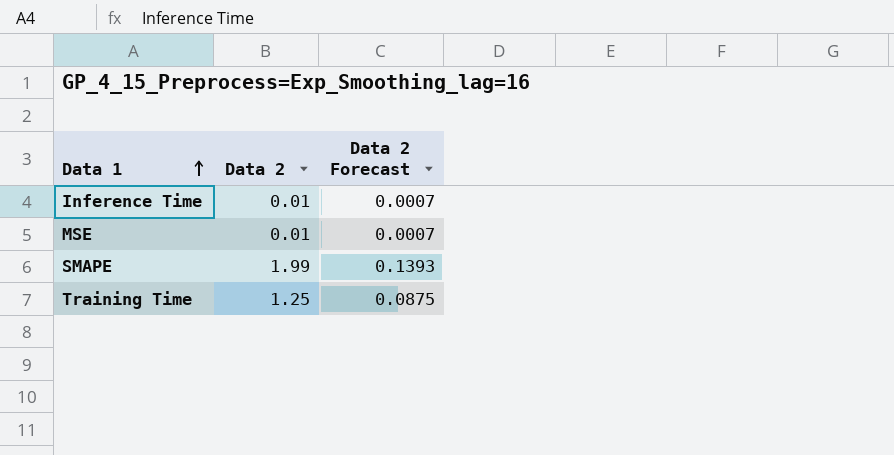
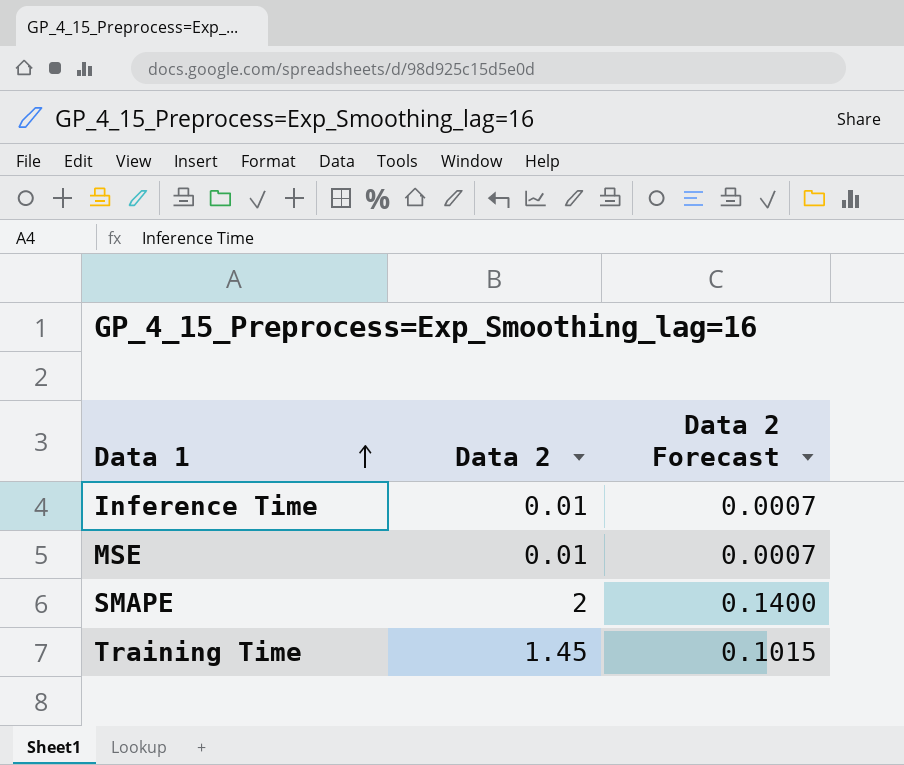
SMAPE | Data 2: 1.99 -> 2
SMAPE | Data 2 Forecast: 0.1393 -> 0.1400
Training Time | Data 2: 1.25 -> 1.45
Training Time | Data 2 Forecast: 0.0875 -> 0.1015

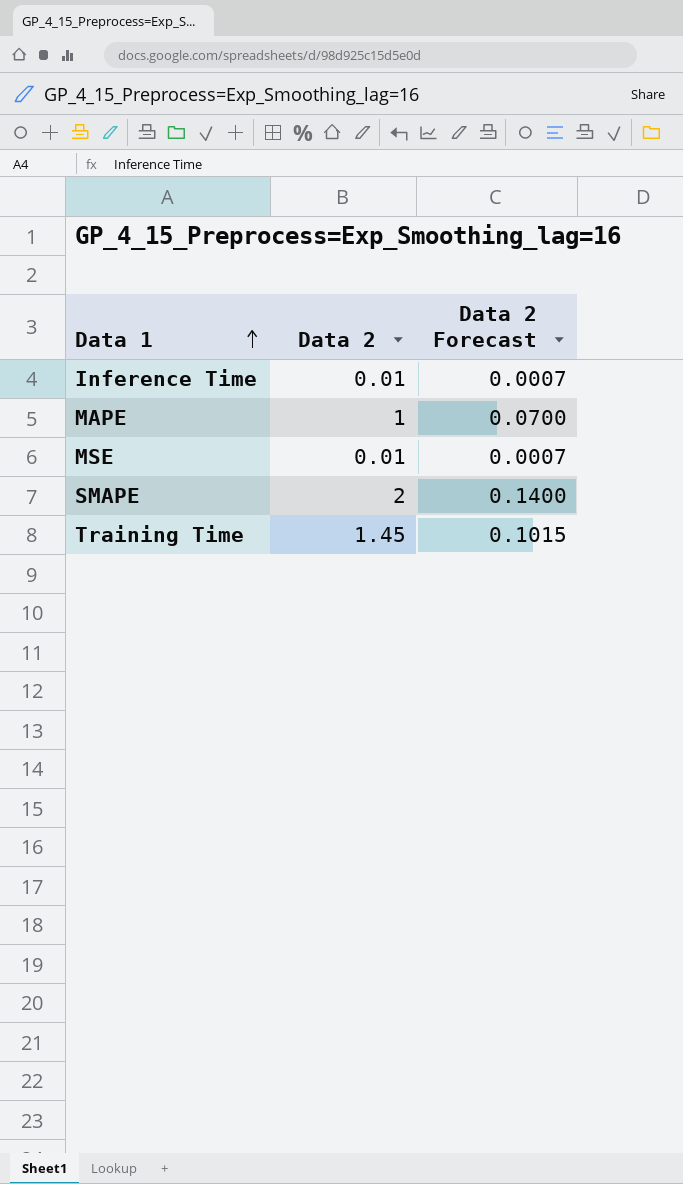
row MAPE: none -> 1 | 0.0700

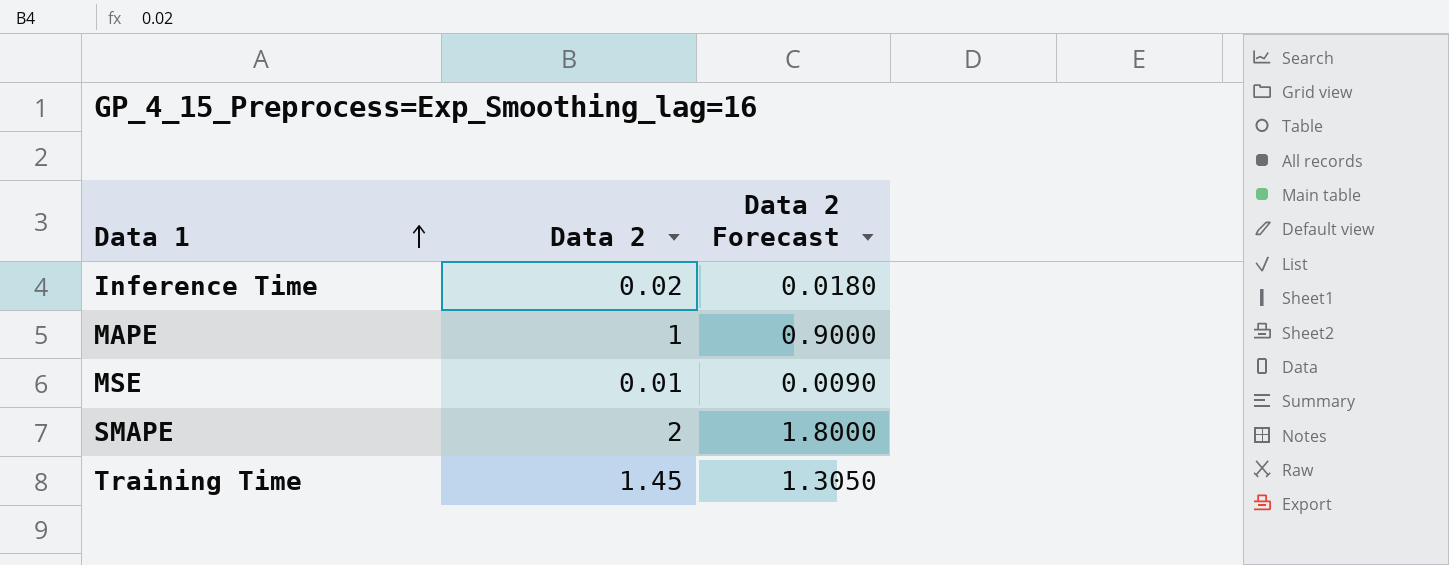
column Data 2 Forecast | formula: [Data 2] * 0.07 -> [Data 2] * 0.9
Inference Time | Data 2: 0.01 -> 0.02

